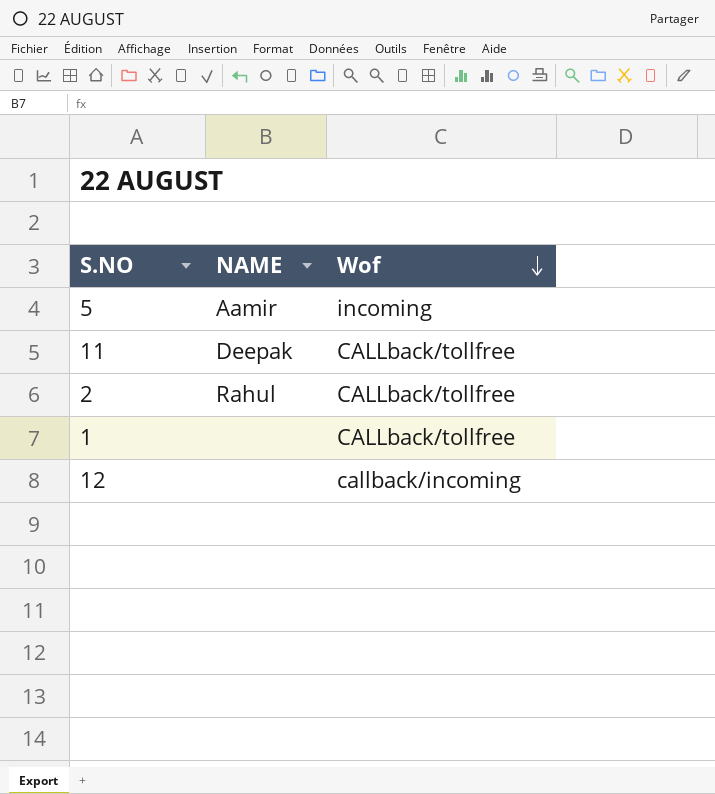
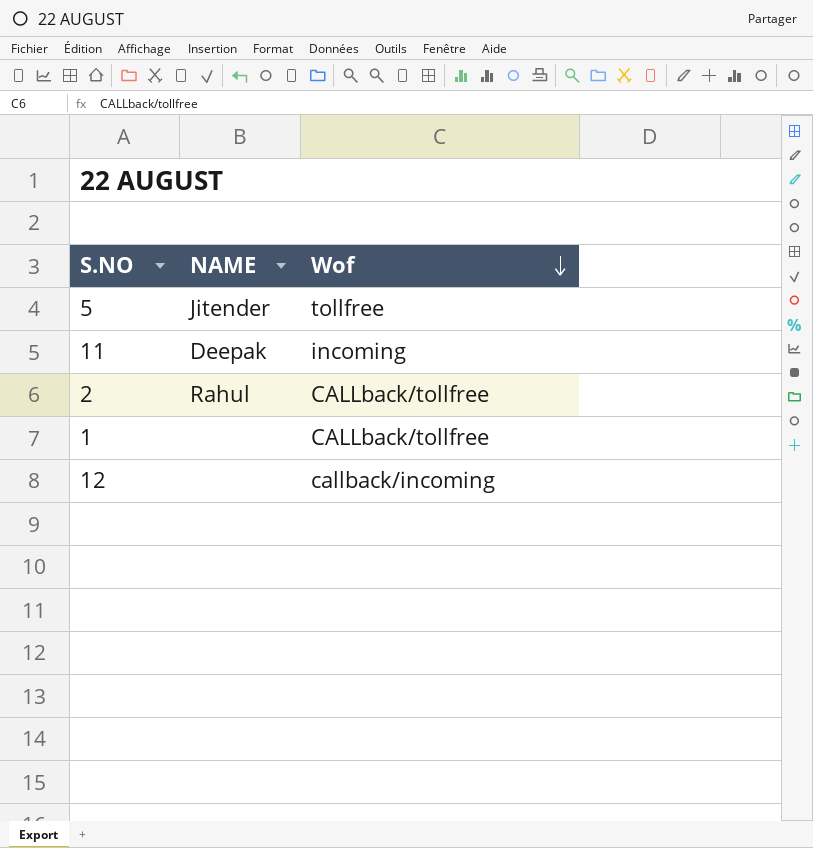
5 | NAME: Aamir -> Jitender
5 | Wof: incoming -> tollfree
11 | Wof: CALLback/tollfree -> incoming

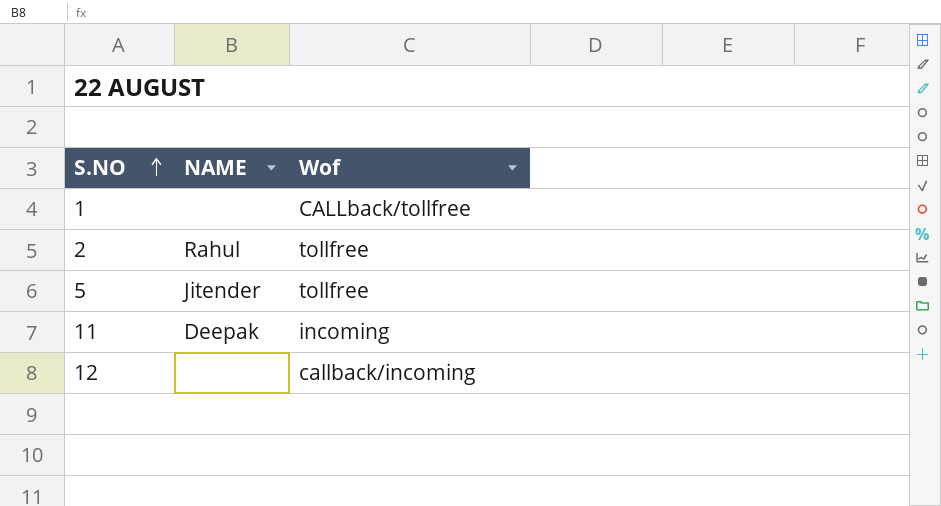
row order: Wof descending -> S.NO ascending
2 | Wof: CALLback/tollfree -> tollfree

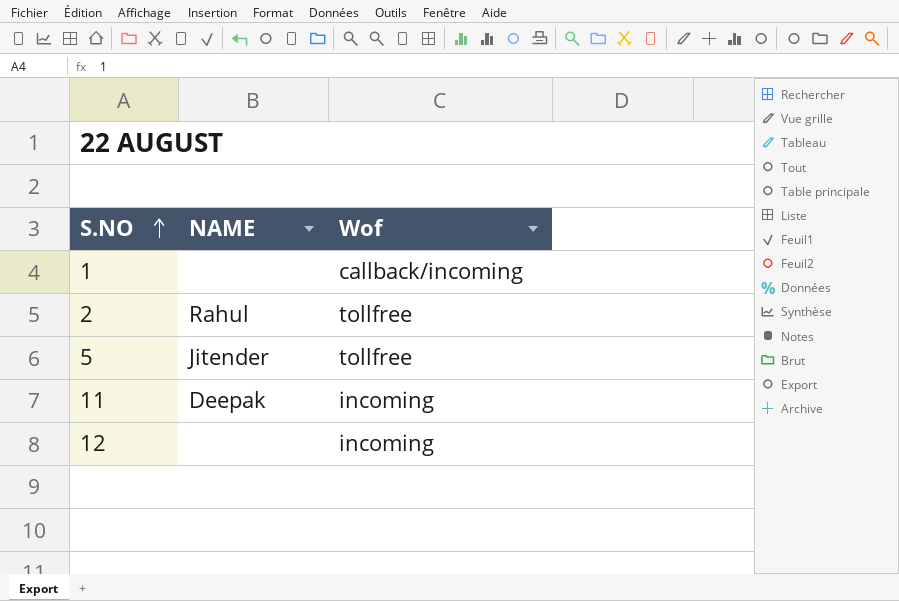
1 | Wof: CALLback/tollfree -> callback/incoming
12 | Wof: callback/incoming -> incoming

